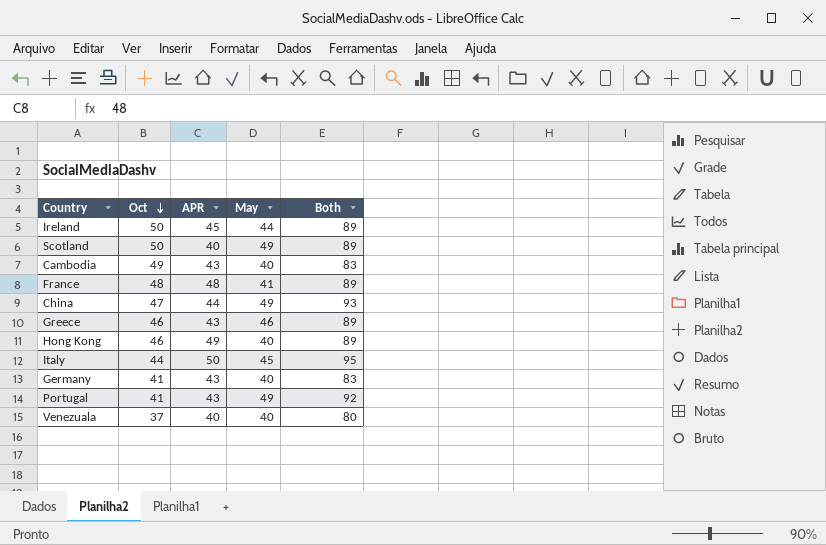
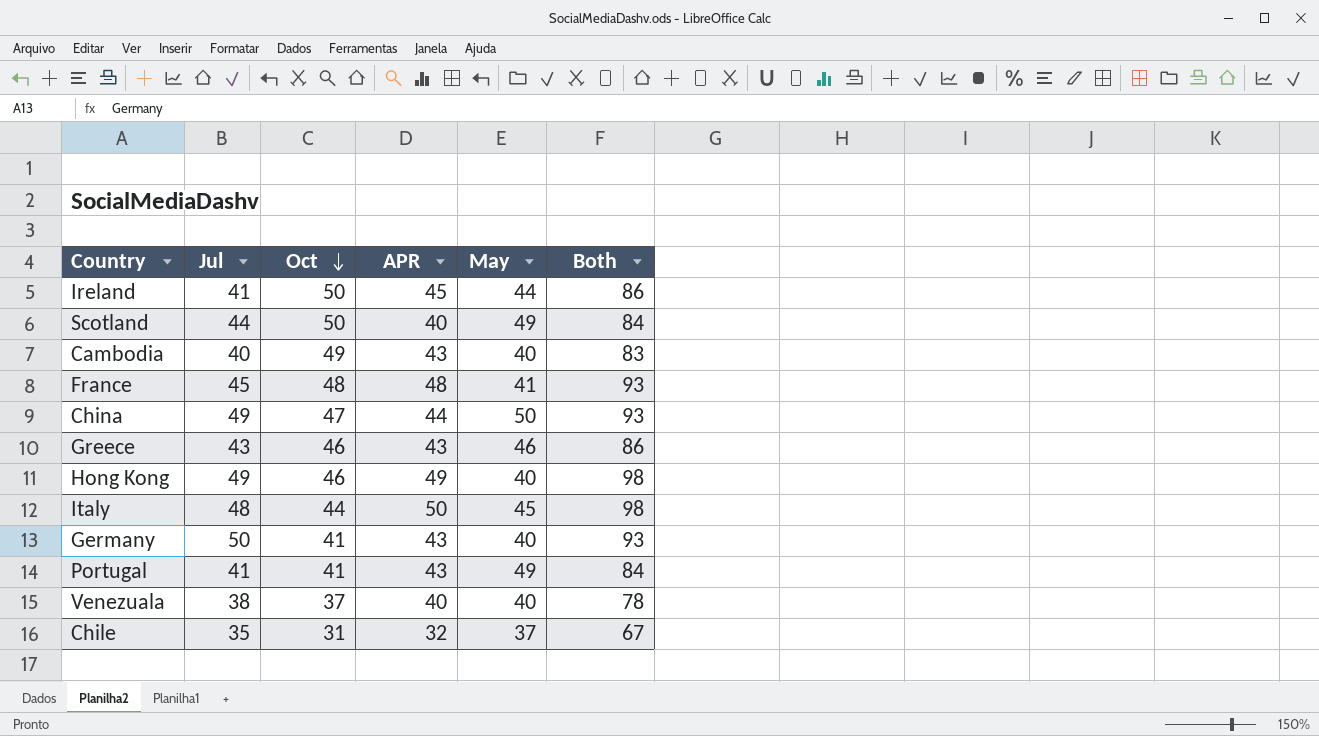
column Jul | position: none -> 2
column Both | formula: [APR] + [May] -> [Jul] + [APR]
China | May: 49 -> 50
row Chile: none -> 35 | 31 | 32 | 37 | 67

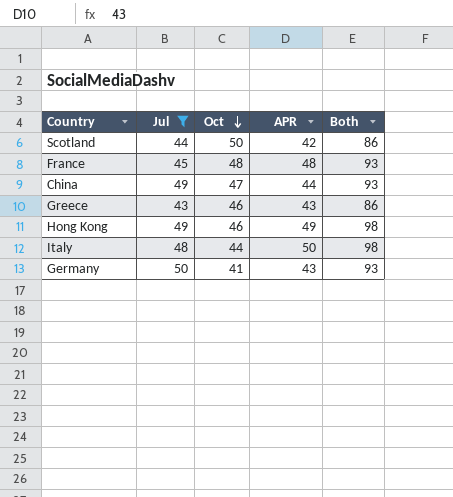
filter: none -> Jul >= 43
column May | position: 5 -> none
Scotland | APR: 40 -> 42
Scotland | Both: 84 -> 86

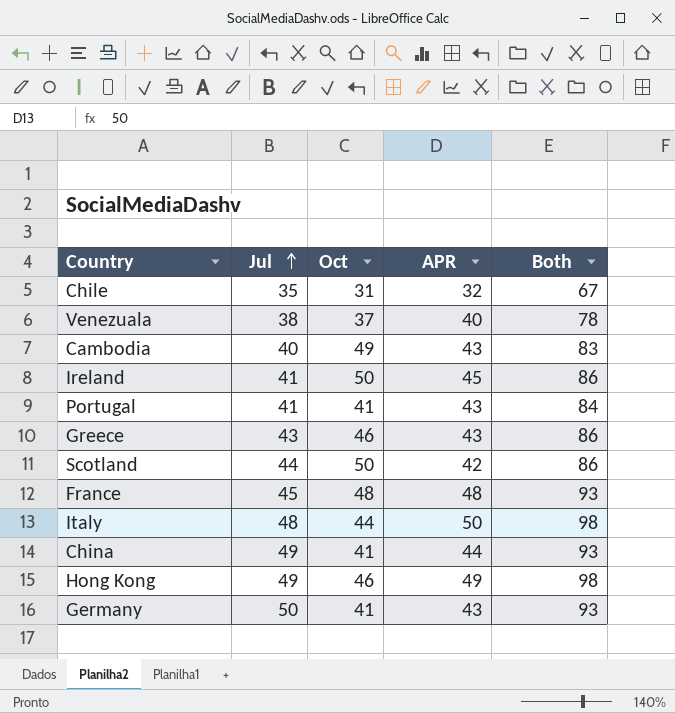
filter: Jul >= 43 -> none
row order: Oct descending -> Jul ascending
China | Oct: 47 -> 41

